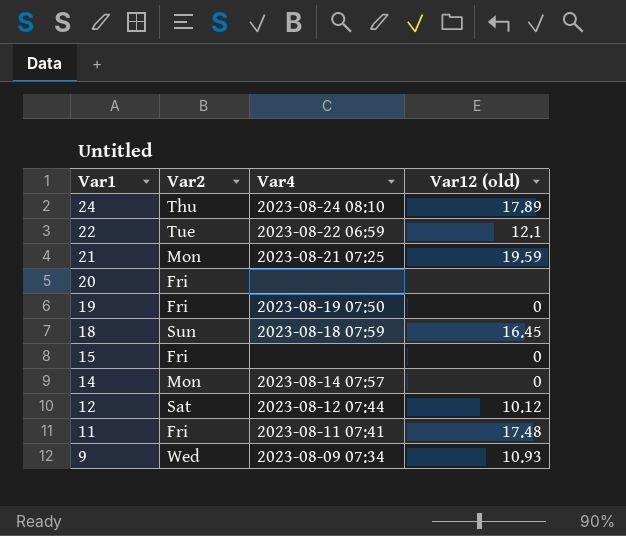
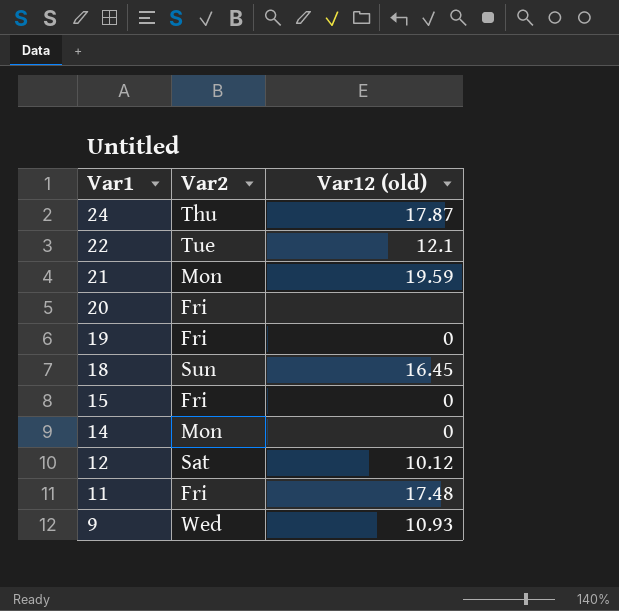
column Var4 | position: 3 -> none
24 | Var12 (old): 17.89 -> 17.87

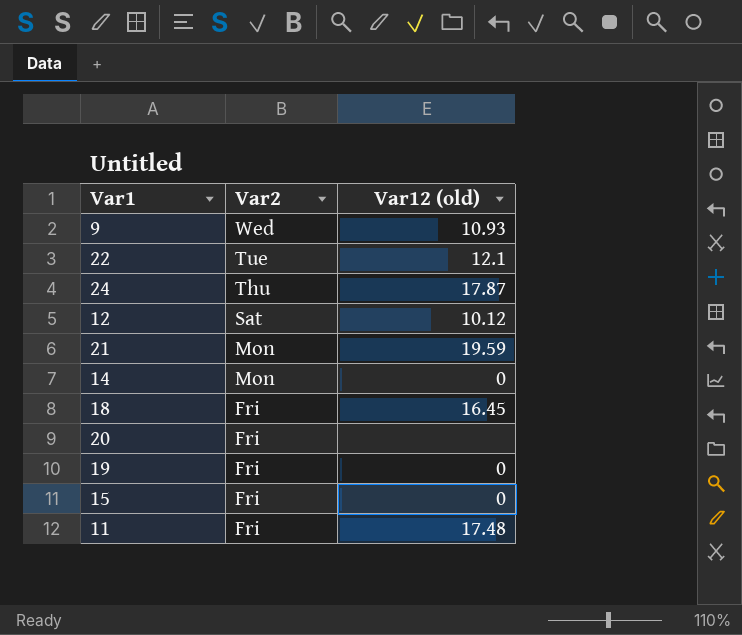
row order: Var1 descending -> Var2 descending
18 | Var2: Sun -> Fri

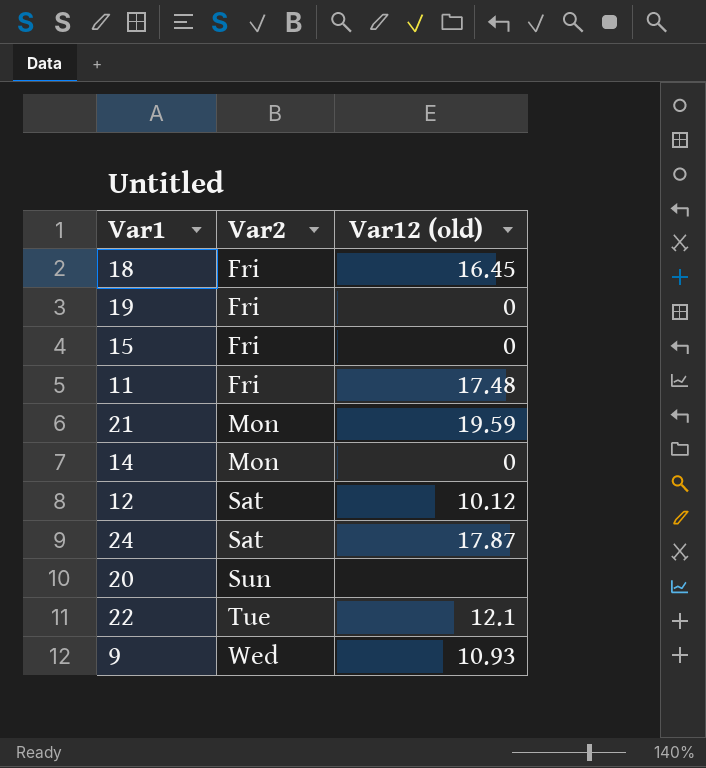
row order: Var2 descending -> Var2 ascending
24 | Var2: Thu -> Sat
20 | Var2: Fri -> Sun

